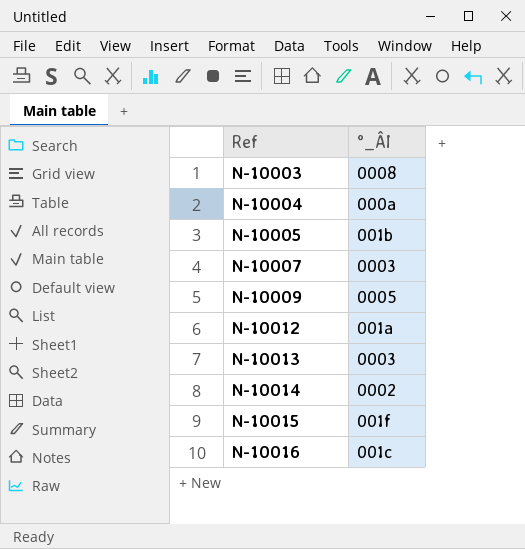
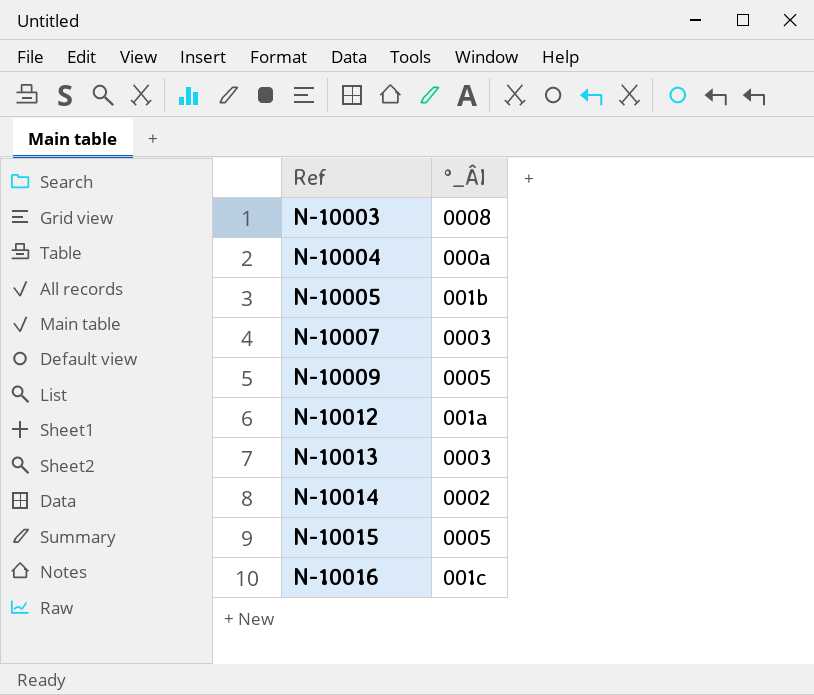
N-10015 | °_ÂI: 001f -> 0005

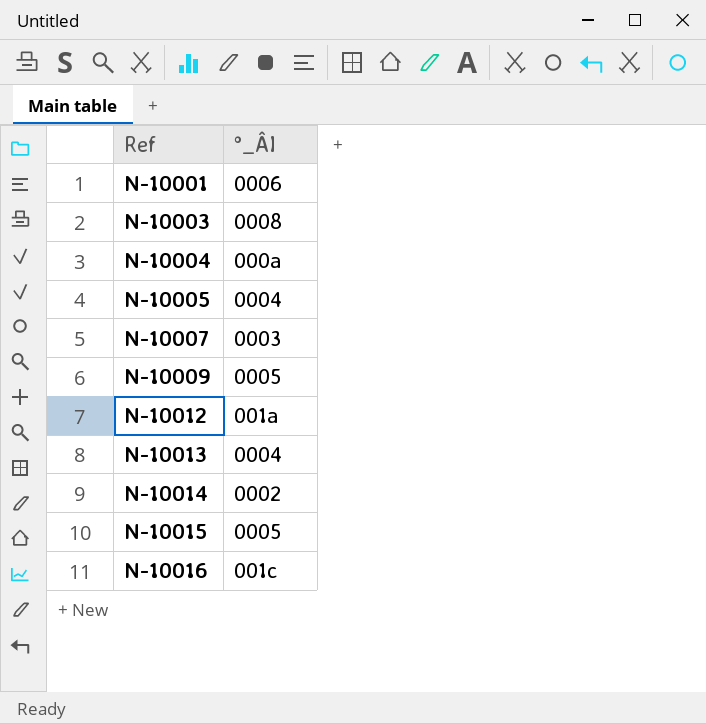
row N-10001: none -> 0006
N-10005 | °_ÂI: 001b -> 0004
N-10013 | °_ÂI: 0003 -> 0004

